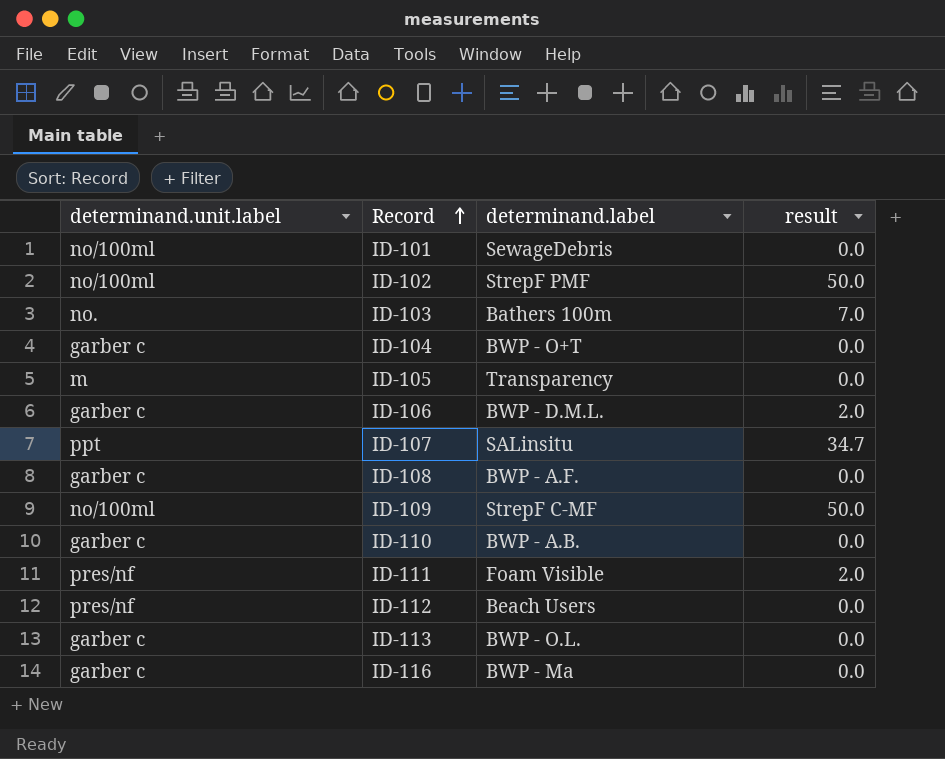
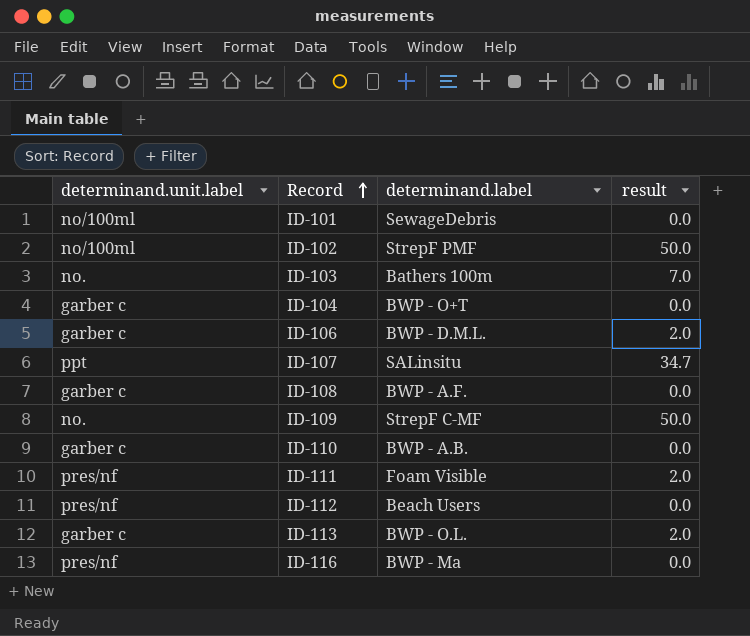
row ID-105: m | Transparency | 0.0 -> none
ID-109 | determinand.unit.label: no/100ml -> no.
ID-113 | result: 0.0 -> 2.0
ID-116 | determinand.unit.label: garber c -> pres/nf

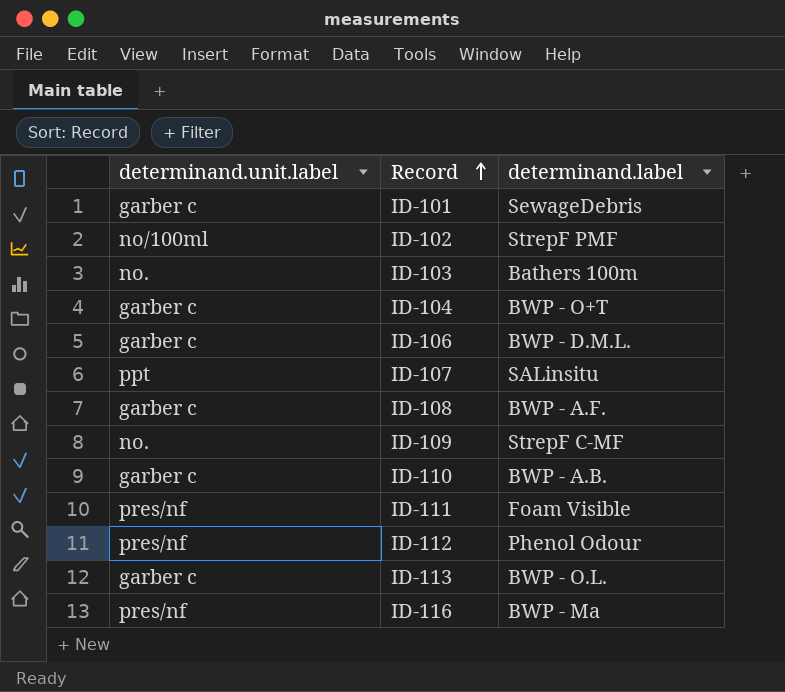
column result | position: 4 -> none
ID-101 | determinand.unit.label: no/100ml -> garber c
ID-112 | determinand.label: Beach Users -> Phenol Odour

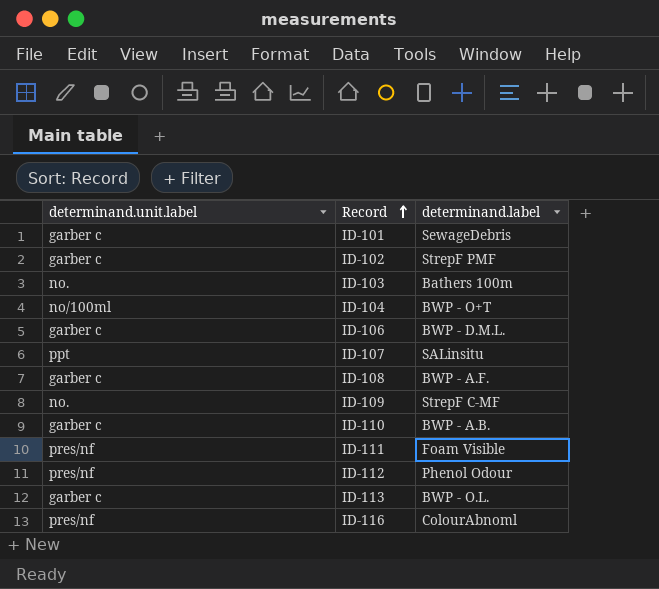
ID-102 | determinand.unit.label: no/100ml -> garber c
ID-104 | determinand.unit.label: garber c -> no/100ml
ID-116 | determinand.label: BWP - Ma -> ColourAbnoml

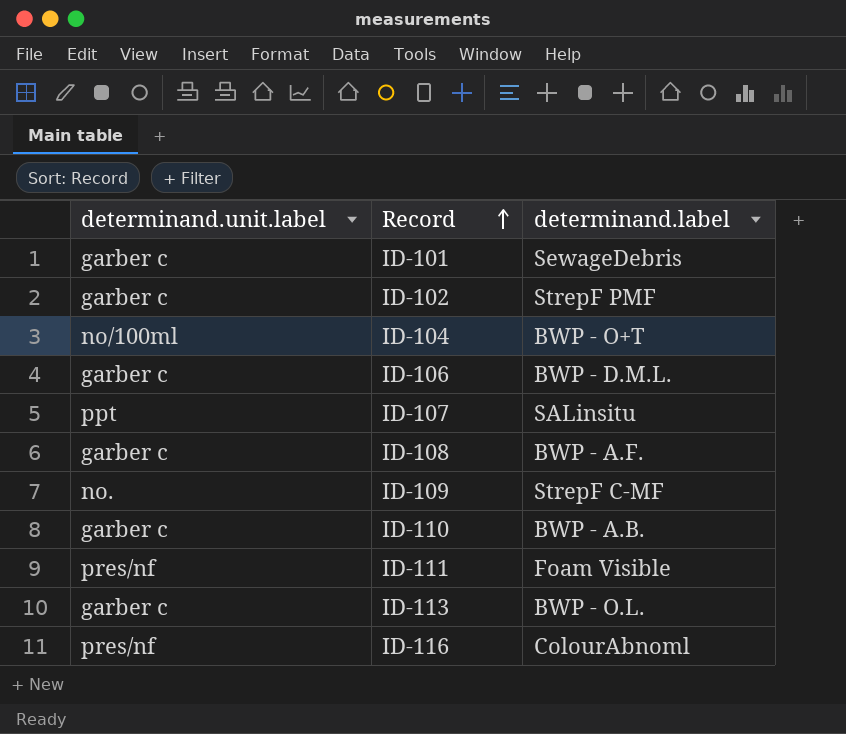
row ID-103: no. | Bathers 100m -> none
row ID-112: pres/nf | Phenol Odour -> none

